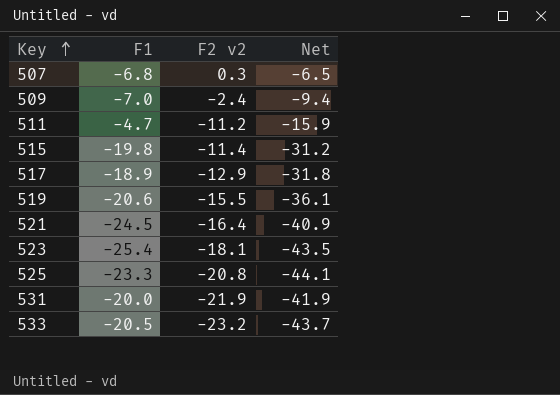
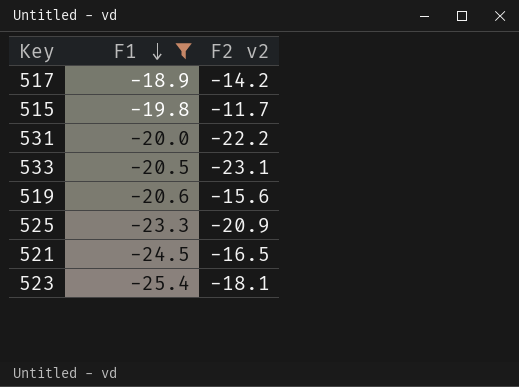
filter: none -> F1 <= -18.9
row order: Key ascending -> F1 descending
column Net | formula: [F1] + [F2 v2] -> none
517 | F2 v2: -12.9 -> -14.2
515 | F2 v2: -11.4 -> -11.7
531 | F2 v2: -21.9 -> -22.2
533 | F2 v2: -23.2 -> -23.1
519 | F2 v2: -15.5 -> -15.6
525 | F2 v2: -20.8 -> -20.9
521 | F2 v2: -16.4 -> -16.5

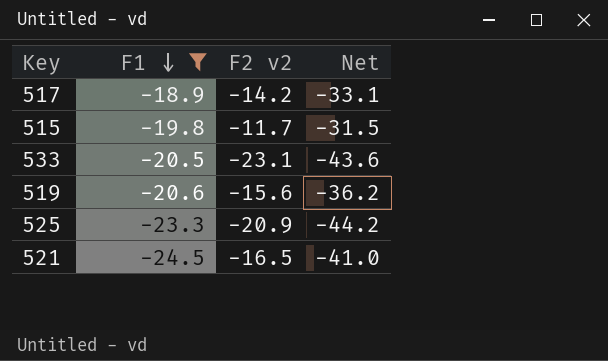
column Net | formula: none -> [F1] + [F2 v2]
row 531: -20.0 | -22.2 -> none
row 523: -25.4 | -18.1 -> none

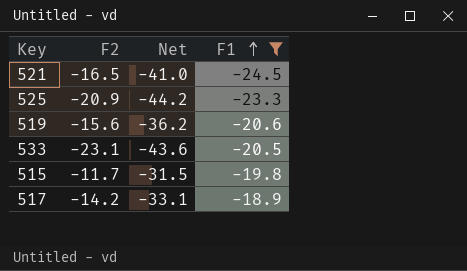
row order: F1 descending -> F1 ascending
column name: F2 v2 -> F2
column F1 | position: 2 -> 4

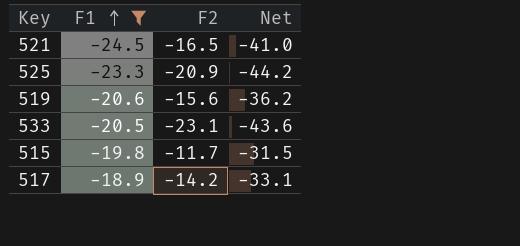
column F1 | position: 4 -> 2

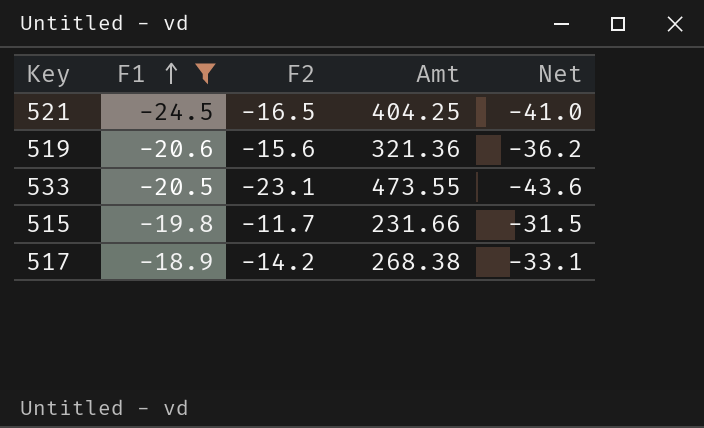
column Amt | formula: none -> [F1] * [F2]
row 525: -23.3 | -20.9 | -44.2 -> none

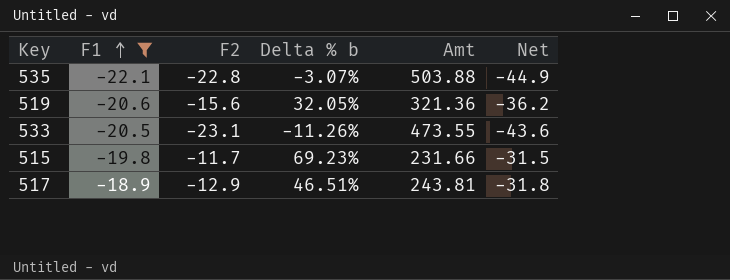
column Delta % b | formula: none -> ([F1] - [F2]) / [F2]
row 521: -24.5 | -16.5 | 404.25 | -41.0 -> none
row 535: none -> -22.1 | -22.8 | -3.07% | 503.88 | -44.9
517 | F2: -14.2 -> -12.9
517 | Amt: 268.38 -> 243.81
517 | Net: -33.1 -> -31.8

